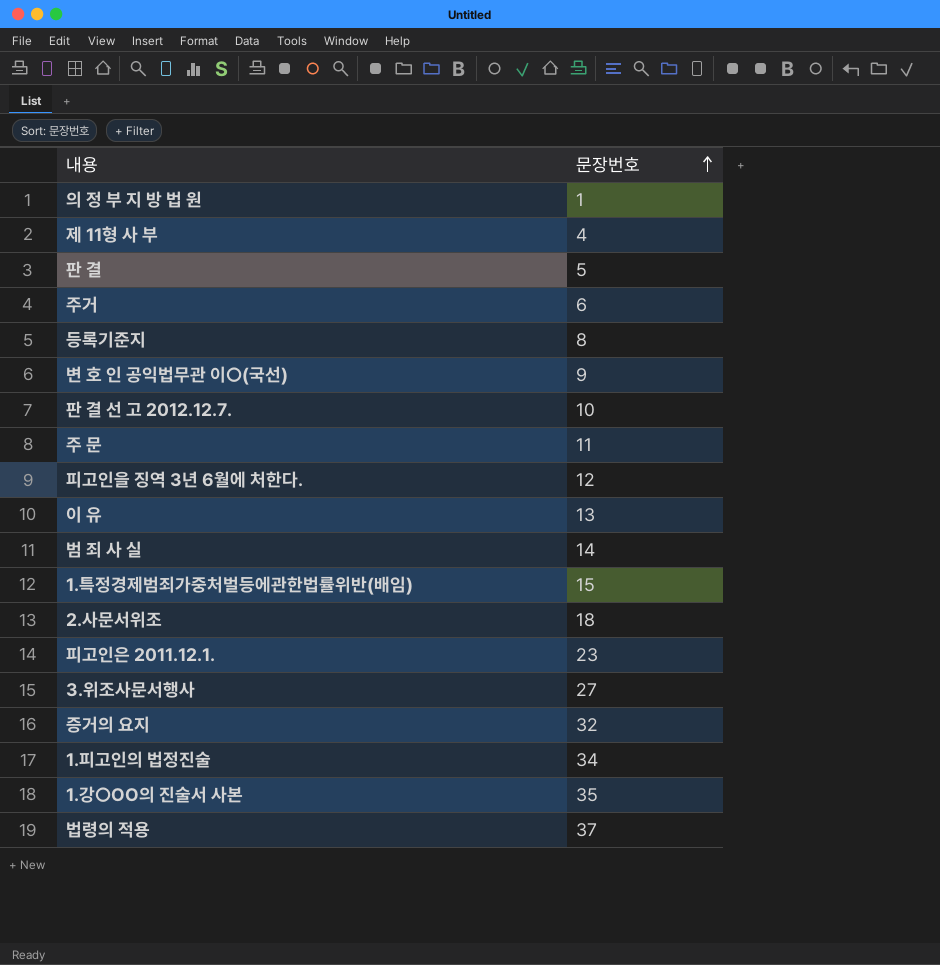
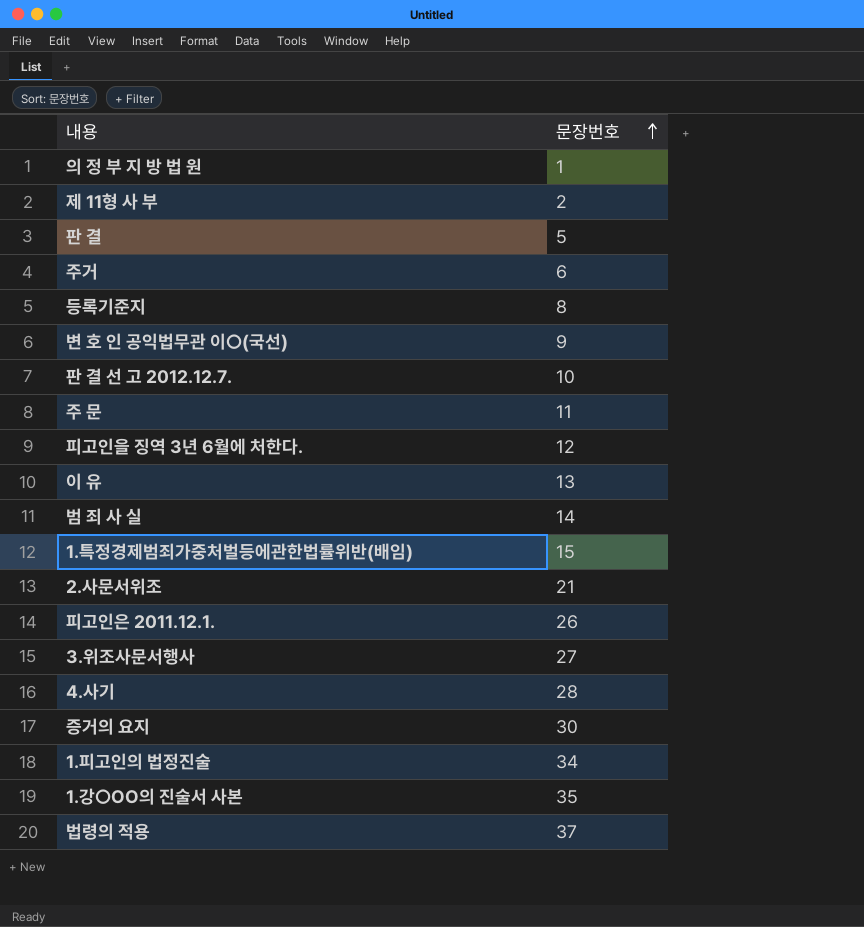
제 11형 사 부 | 문장번호: 4 -> 2
2.사문서위조 | 문장번호: 18 -> 21
피고인은 2011.12.1. | 문장번호: 23 -> 26
row 4.사기: none -> 28
증거의 요지 | 문장번호: 32 -> 30

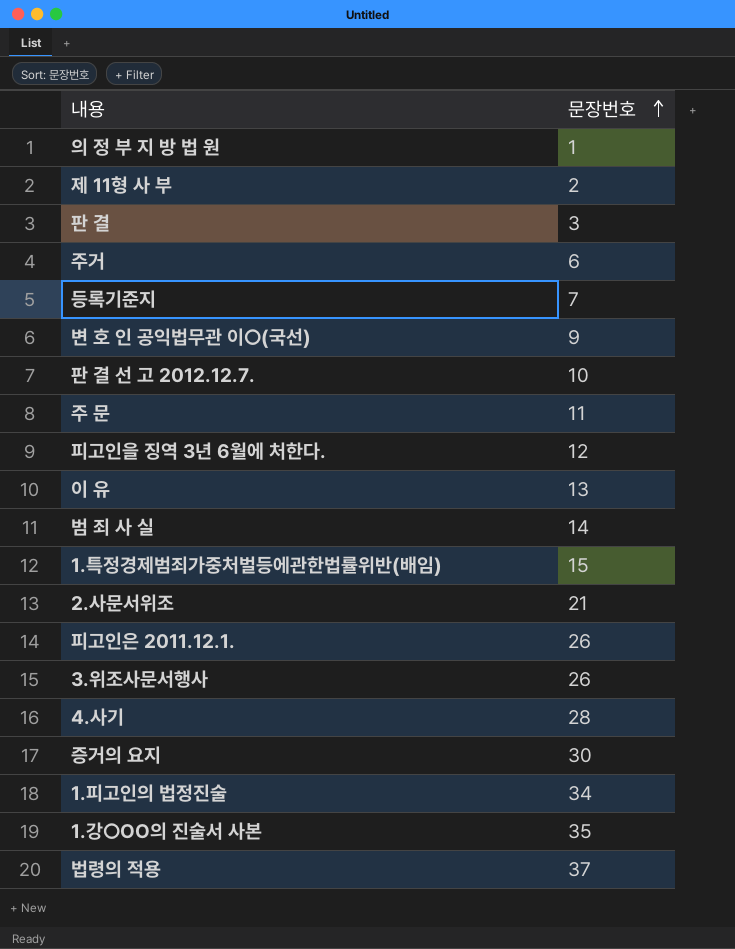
판 결 | 문장번호: 5 -> 3
등록기준지 | 문장번호: 8 -> 7
3.위조사문서행사 | 문장번호: 27 -> 26

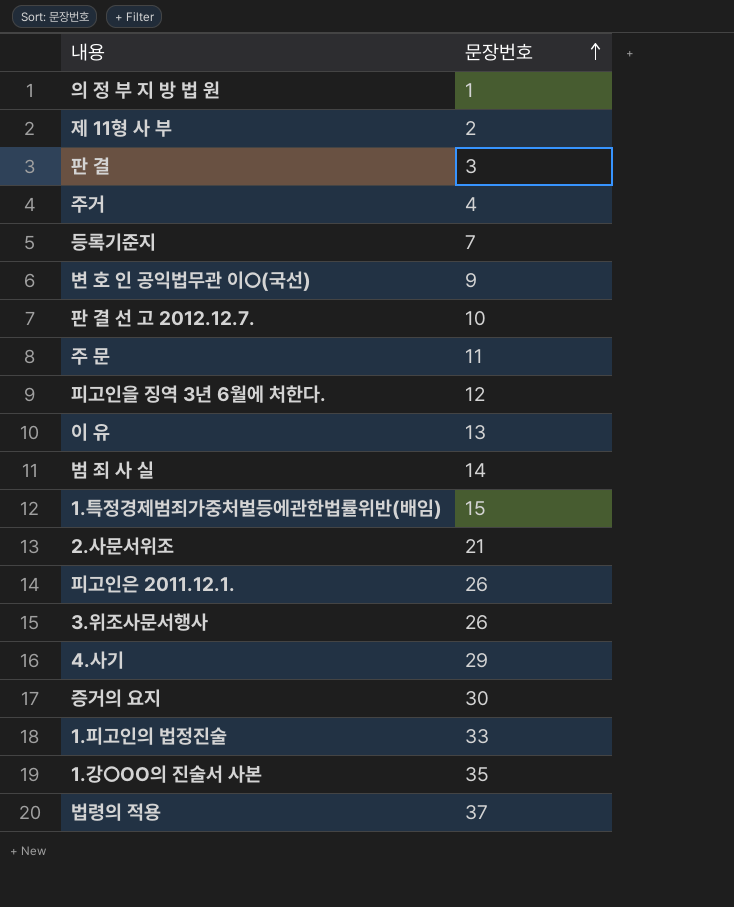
주거 | 문장번호: 6 -> 4
4.사기 | 문장번호: 28 -> 29
1.피고인의 법정진술 | 문장번호: 34 -> 33

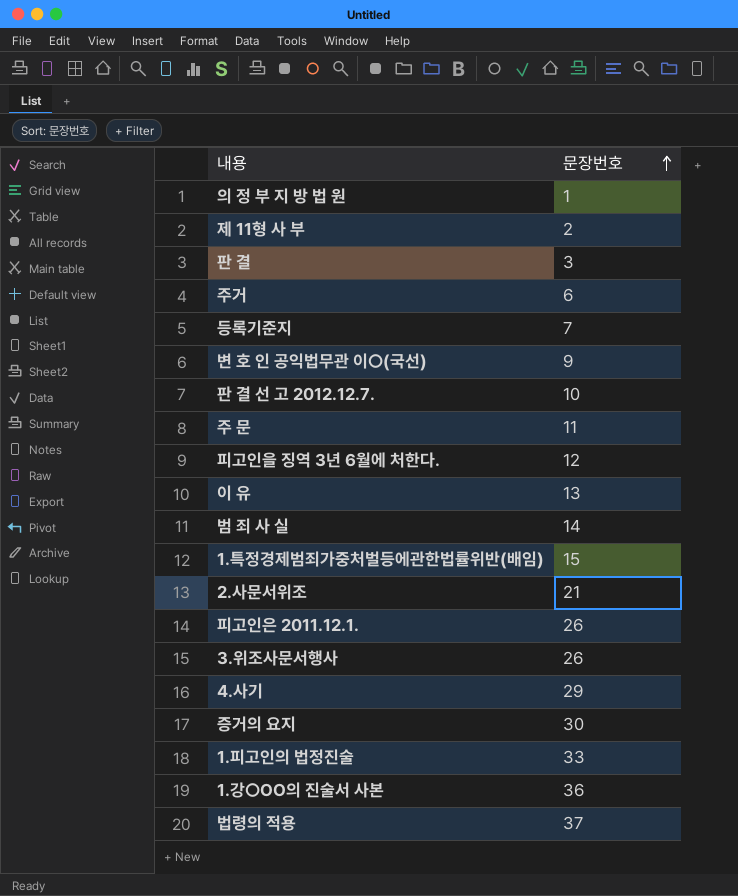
주거 | 문장번호: 4 -> 6
1.강○OO의 진술서 사본 | 문장번호: 35 -> 36

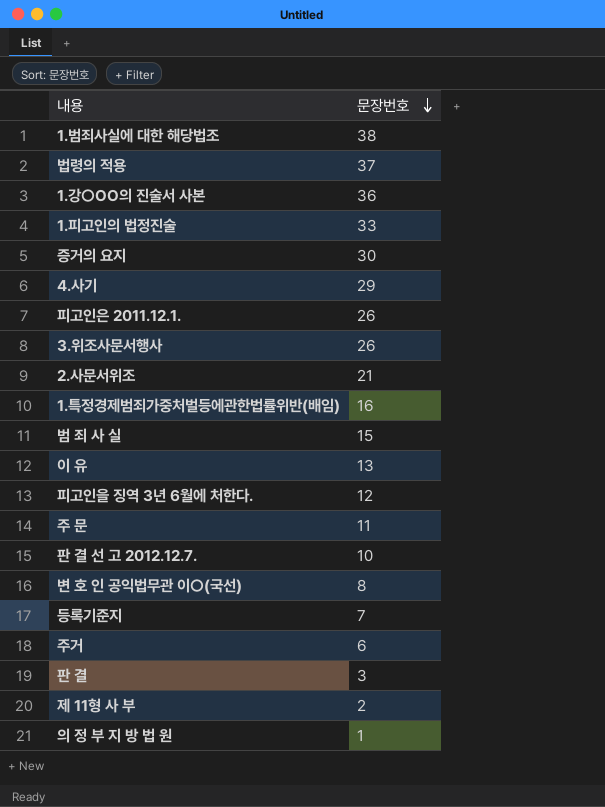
row order: 문장번호 ascending -> 문장번호 descending
row 1.범죄사실에 대한 해당법조: none -> 38
1.특정경제범죄가중처벌등에관한법률위반(배임) | 문장번호: 15 -> 16
범 죄 사 실 | 문장번호: 14 -> 15
변 호 인 공익법무관 이○(국선) | 문장번호: 9 -> 8

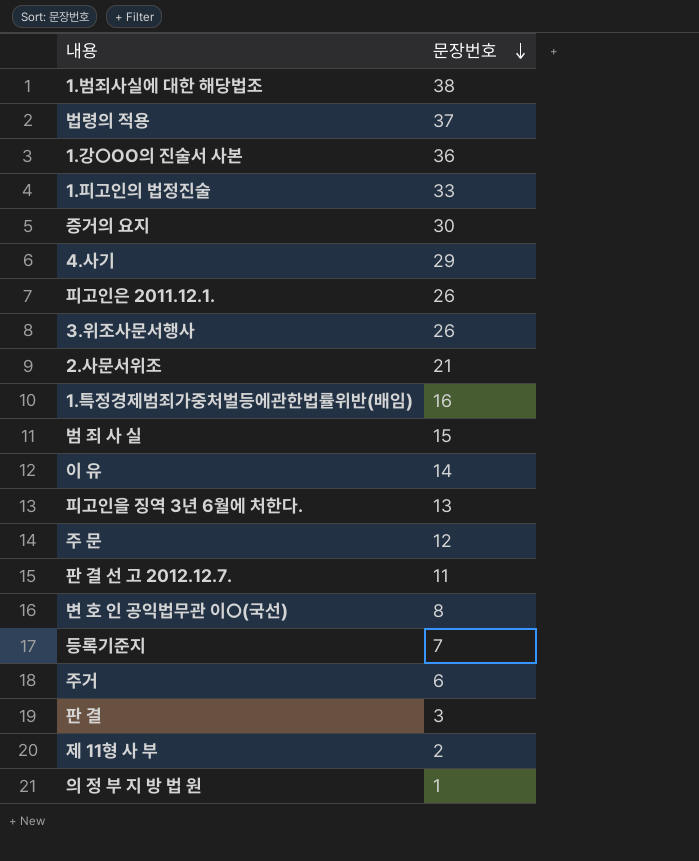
이 유 | 문장번호: 13 -> 14
피고인을 징역 3년 6월에 처한다. | 문장번호: 12 -> 13
주 문 | 문장번호: 11 -> 12
판 결 선 고 2012.12.7. | 문장번호: 10 -> 11

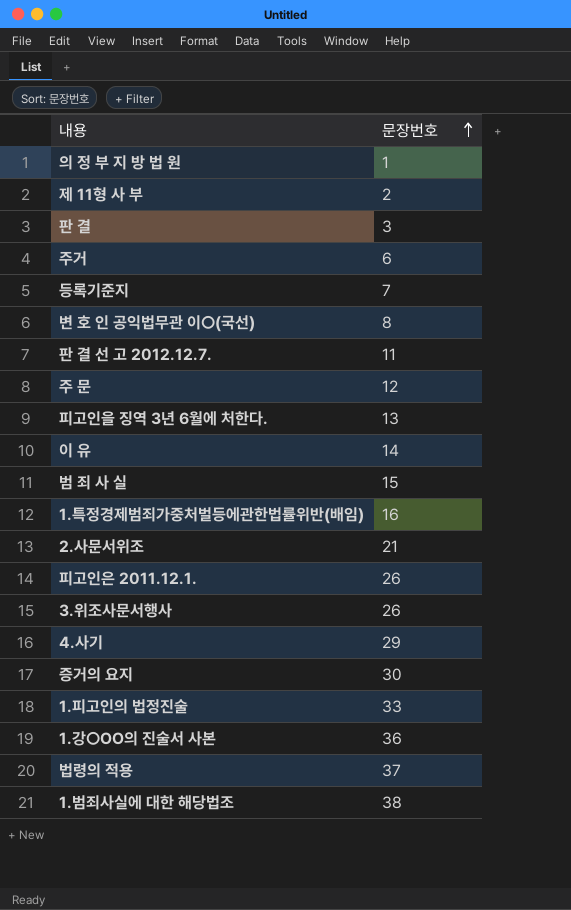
row order: 문장번호 descending -> 문장번호 ascending

